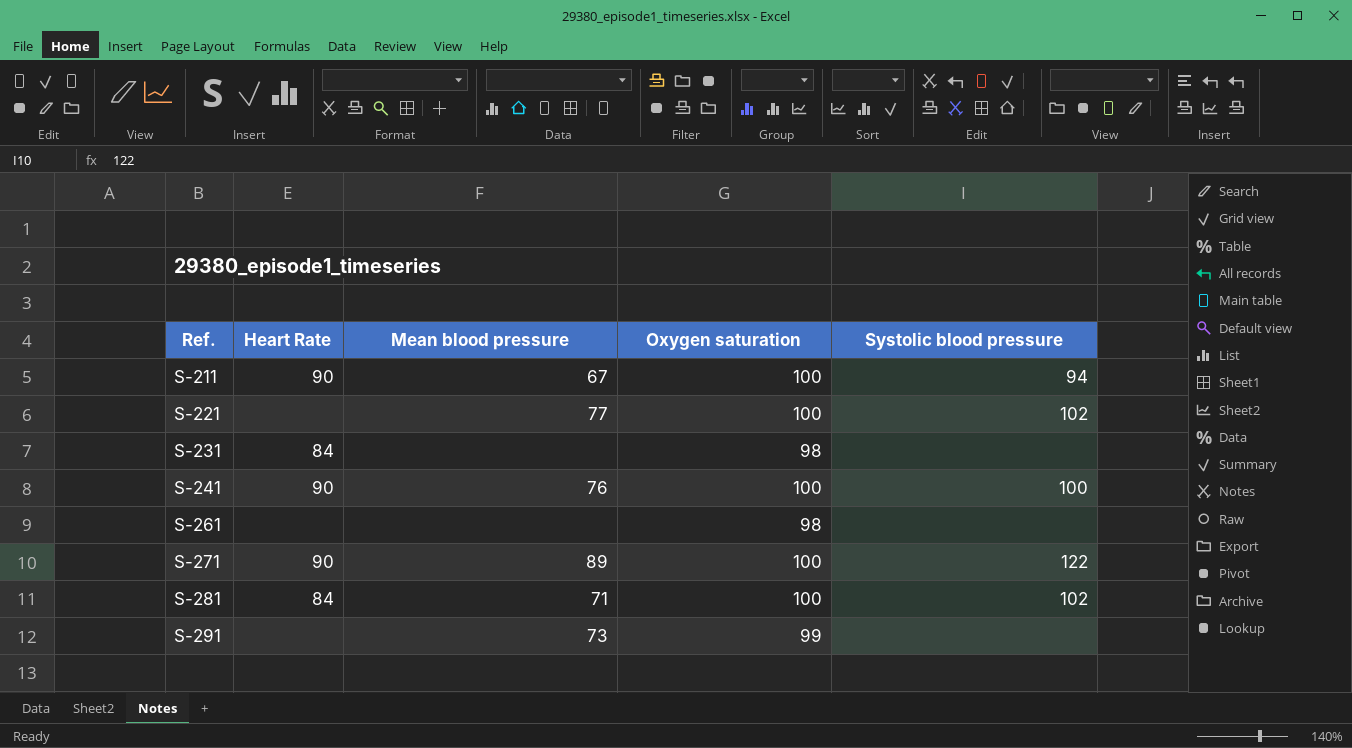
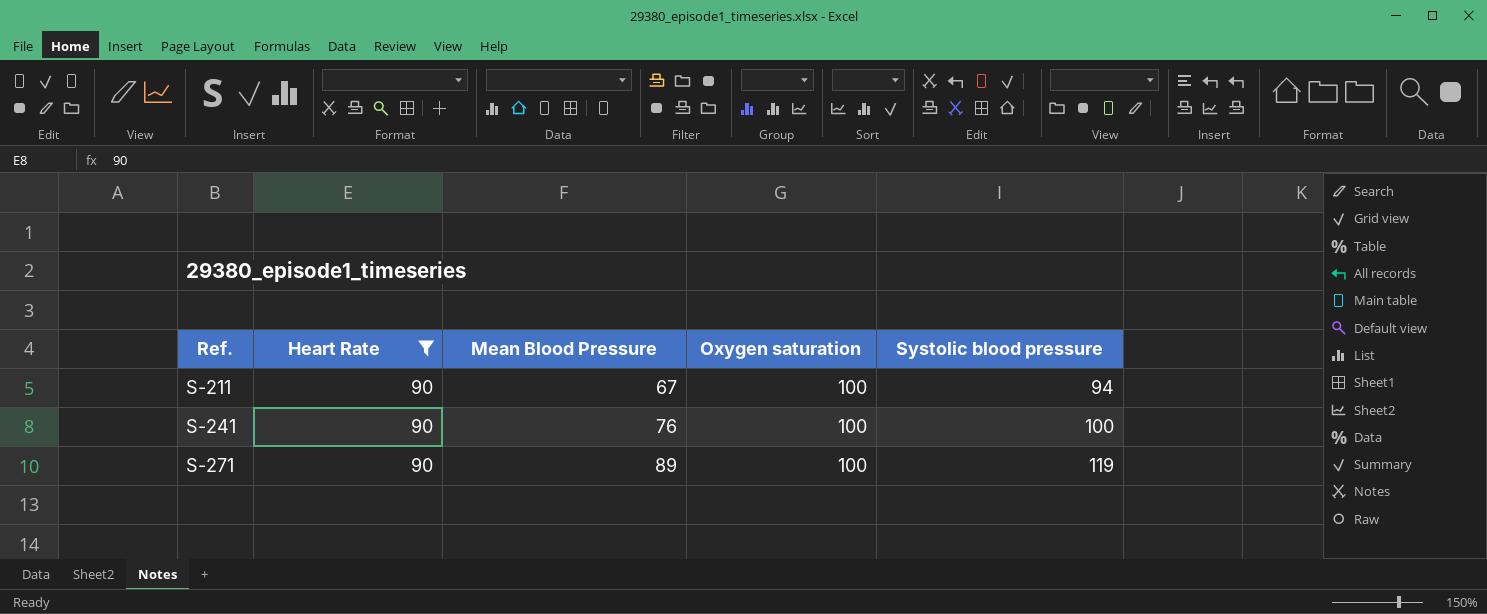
filter: none -> Heart Rate = 90
column name: Mean blood pressure -> Mean Blood Pressure
S-271 | Systolic blood pressure: 122 -> 119

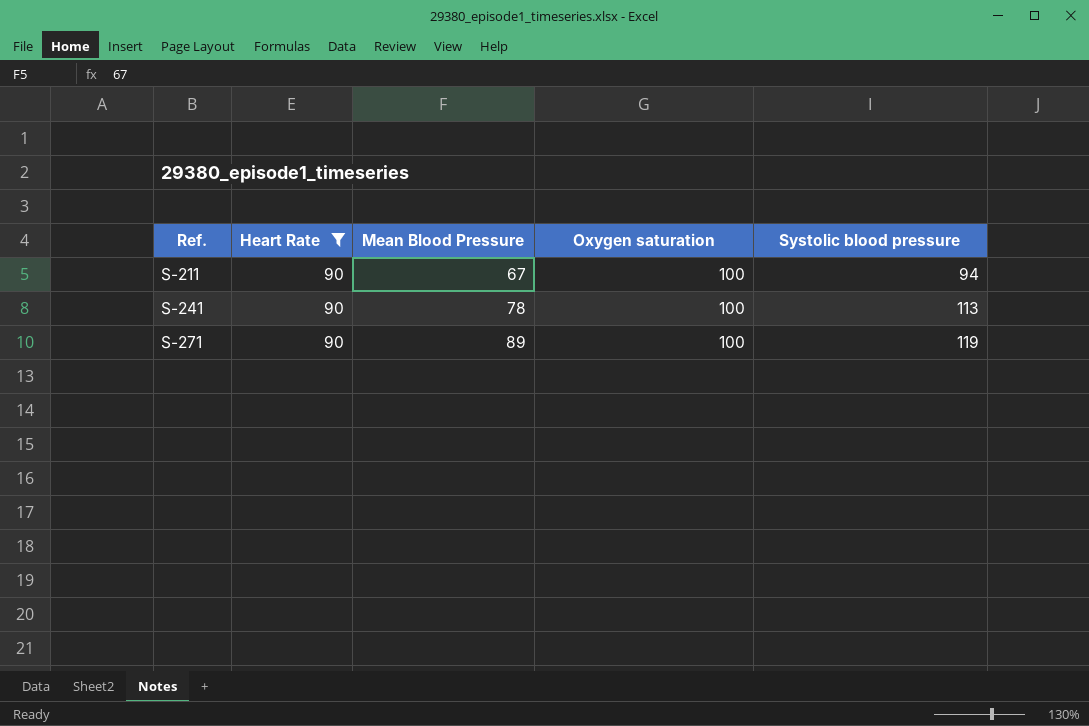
S-241 | Mean Blood Pressure: 76 -> 78
S-241 | Systolic blood pressure: 100 -> 113

